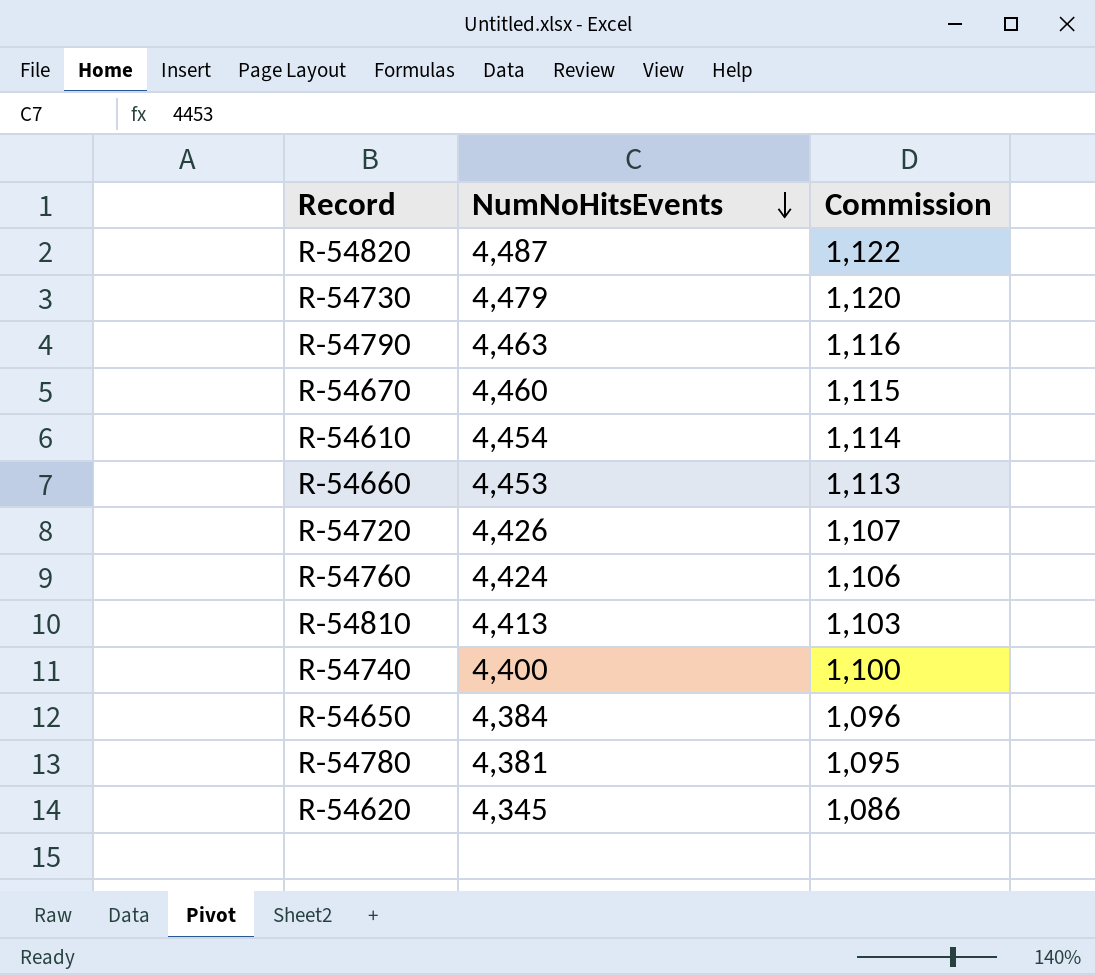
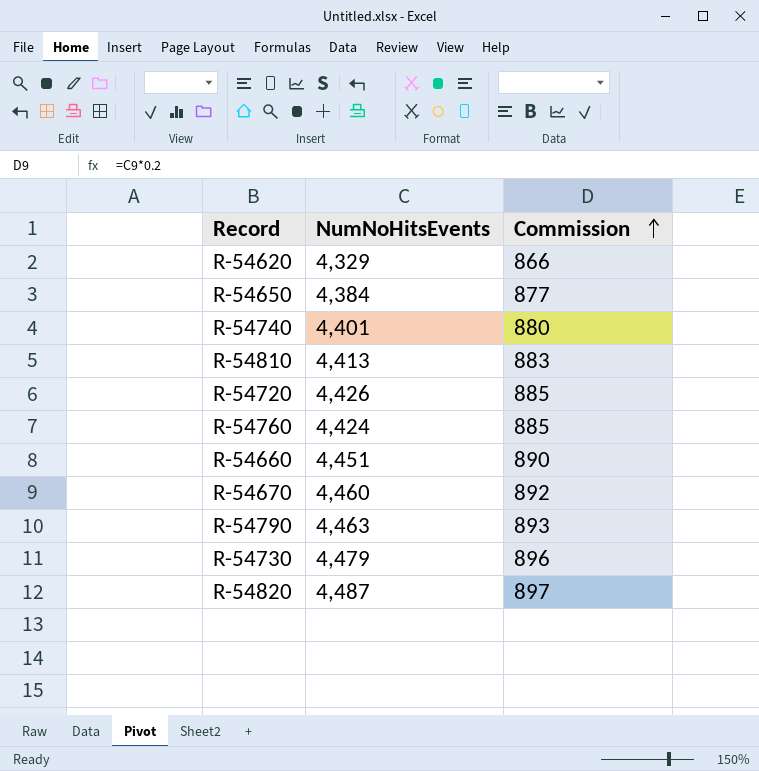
row order: NumNoHitsEvents descending -> Commission ascending
column Commission | formula: [NumNoHitsEvents] * 0.25 -> [NumNoHitsEvents] * 0.2
row R-54610: 4,454 | 1,114 -> none
row R-54780: 4,381 | 1,095 -> none
R-54620 | NumNoHitsEvents: 4,345 -> 4,329
R-54740 | NumNoHitsEvents: 4,400 -> 4,401
R-54660 | NumNoHitsEvents: 4,453 -> 4,451

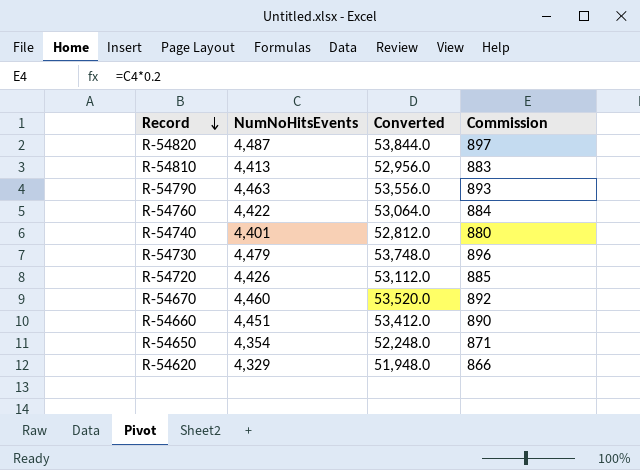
row order: Commission ascending -> Record descending
column Converted | formula: none -> [NumNoHitsEvents] * 12
R-54760 | NumNoHitsEvents: 4,424 -> 4,422
R-54760 | Commission: 885 -> 884
R-54650 | NumNoHitsEvents: 4,384 -> 4,354
R-54650 | Commission: 877 -> 871

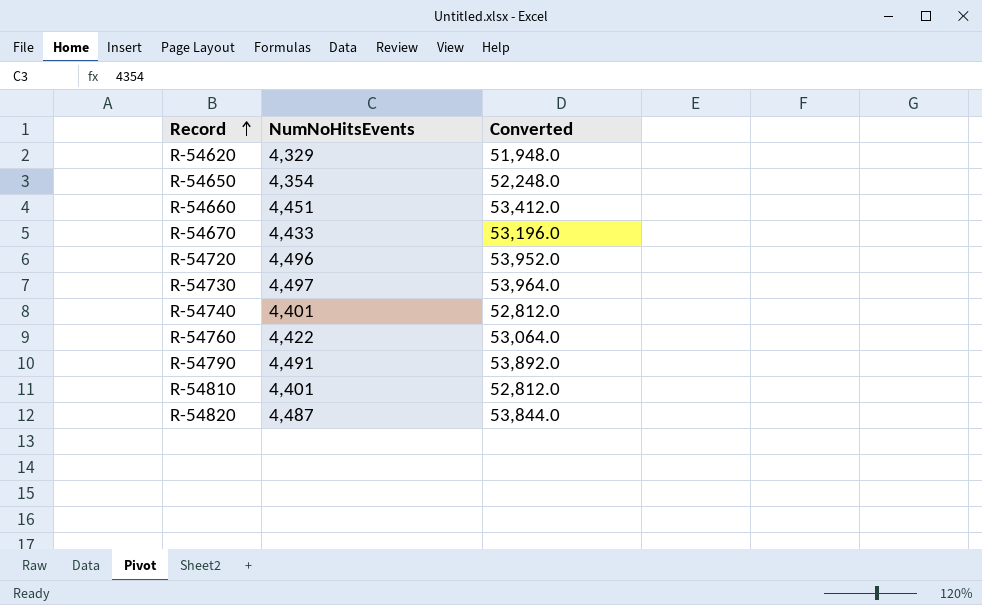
row order: Record descending -> Record ascending
column Commission | formula: [NumNoHitsEvents] * 0.2 -> none
R-54670 | NumNoHitsEvents: 4,460 -> 4,433
R-54670 | Converted: 53,520.0 -> 53,196.0
R-54720 | NumNoHitsEvents: 4,426 -> 4,496
R-54720 | Converted: 53,112.0 -> 53,952.0
R-54730 | NumNoHitsEvents: 4,479 -> 4,497
R-54730 | Converted: 53,748.0 -> 53,964.0
R-54790 | NumNoHitsEvents: 4,463 -> 4,491
R-54790 | Converted: 53,556.0 -> 53,892.0
R-54810 | NumNoHitsEvents: 4,413 -> 4,401
R-54810 | Converted: 52,956.0 -> 52,812.0

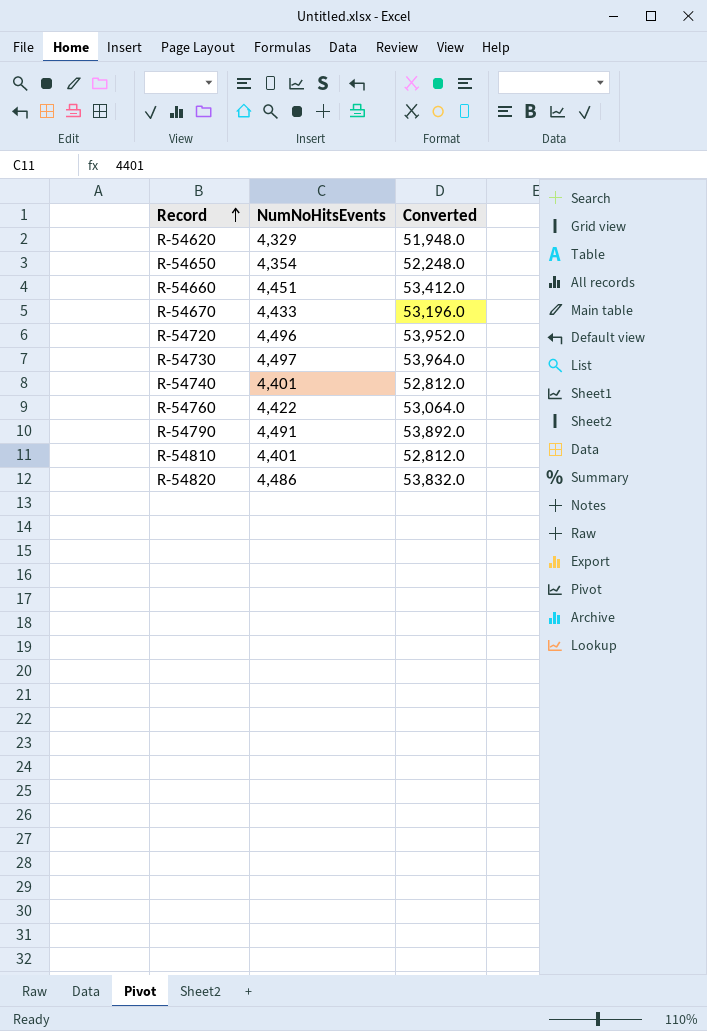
R-54820 | NumNoHitsEvents: 4,487 -> 4,486
R-54820 | Converted: 53,844.0 -> 53,832.0

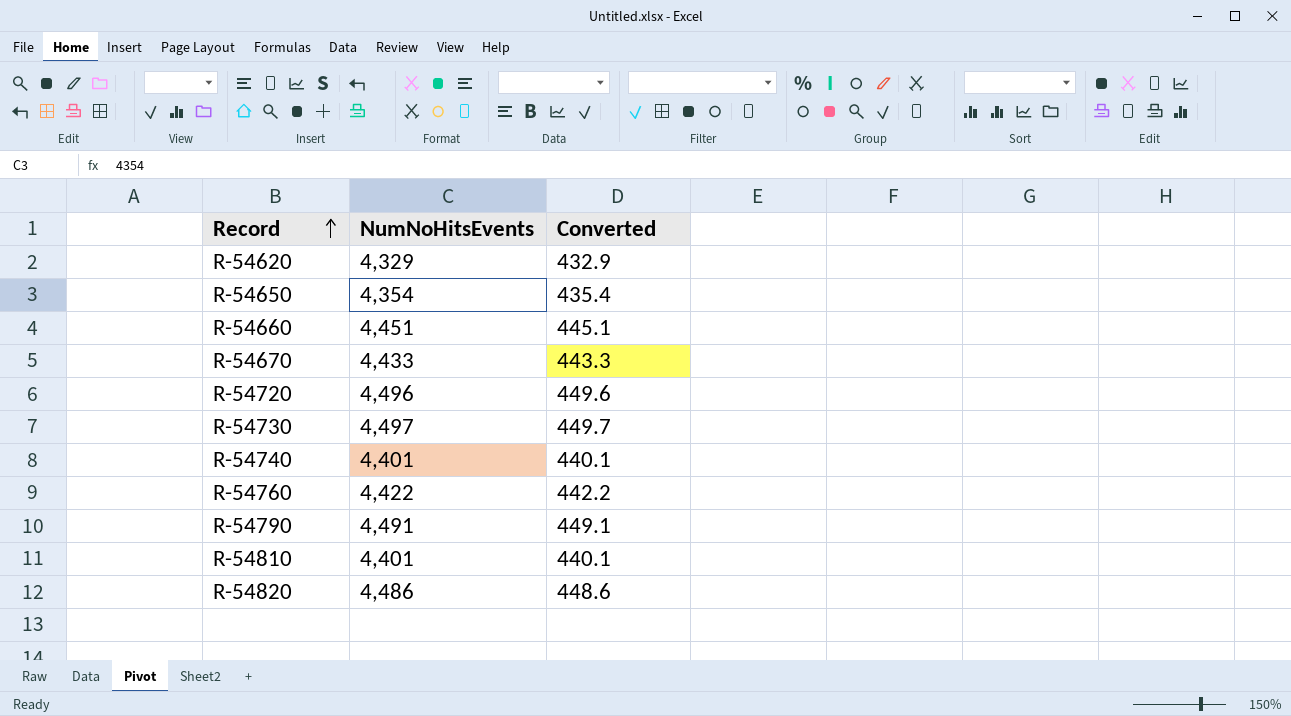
column Converted | formula: [NumNoHitsEvents] * 12 -> [NumNoHitsEvents] * 0.1

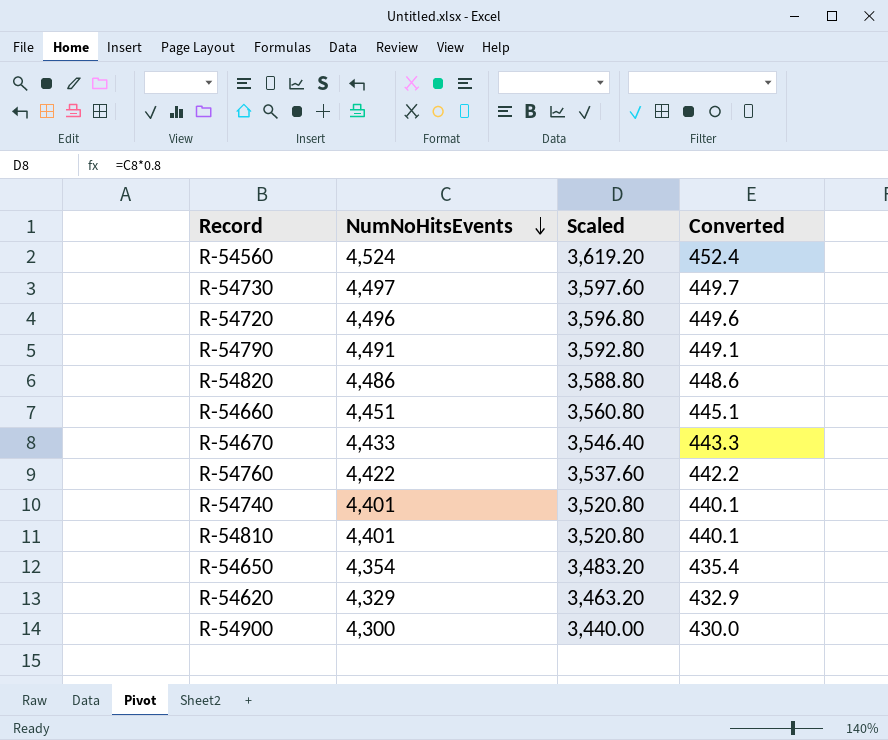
row order: Record ascending -> NumNoHitsEvents descending
column Scaled | formula: none -> [NumNoHitsEvents] * 0.8
row R-54560: none -> 4,524 | 3,619.20 | 452.4
row R-54900: none -> 4,300 | 3,440.00 | 430.0

